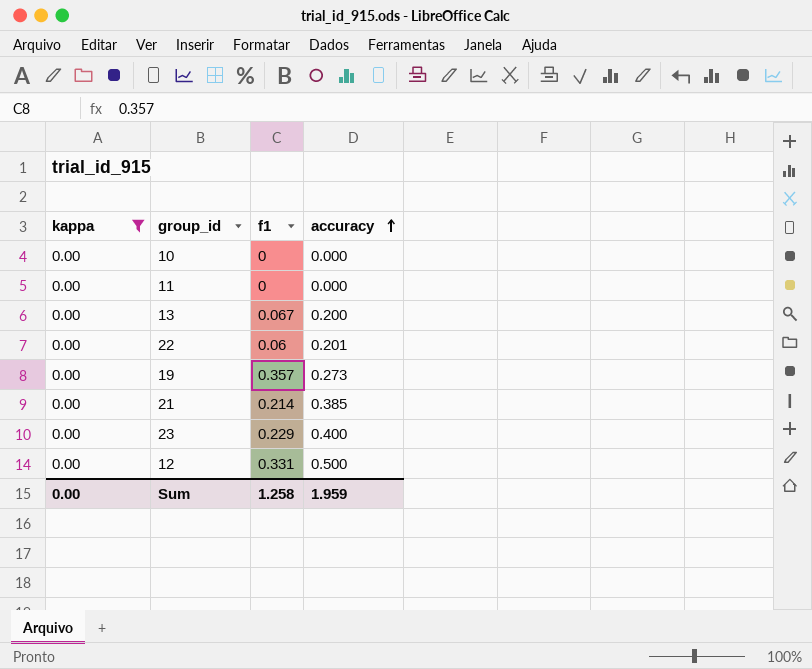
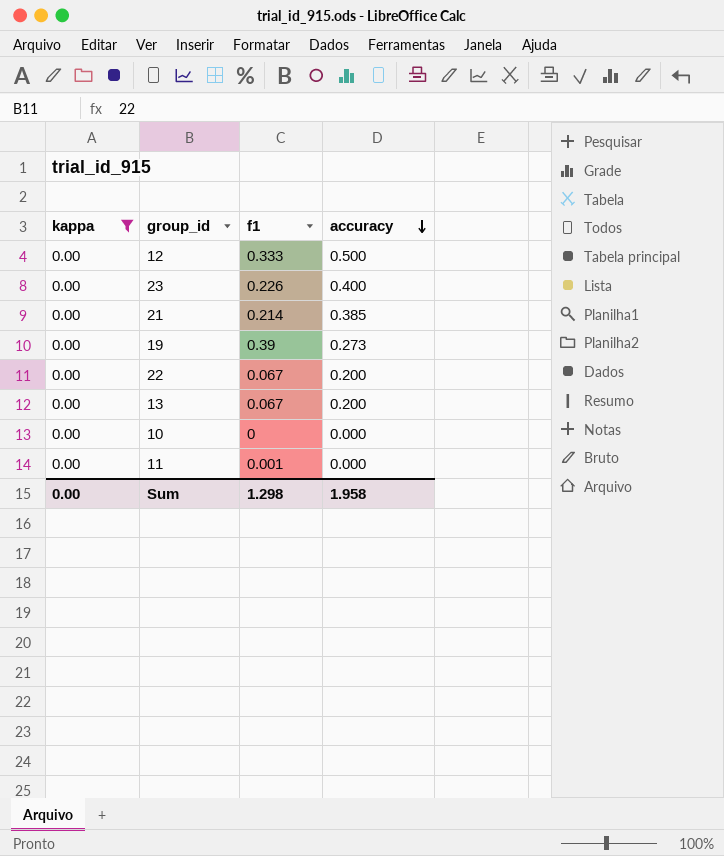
row order: accuracy ascending -> accuracy descending
12 | f1: 0.331 -> 0.333
23 | f1: 0.229 -> 0.226
19 | f1: 0.357 -> 0.39
22 | f1: 0.06 -> 0.067
22 | accuracy: 0.201 -> 0.200
11 | f1: 0 -> 0.001
Sum | f1: 1.258 -> 1.298
Sum | accuracy: 1.959 -> 1.958

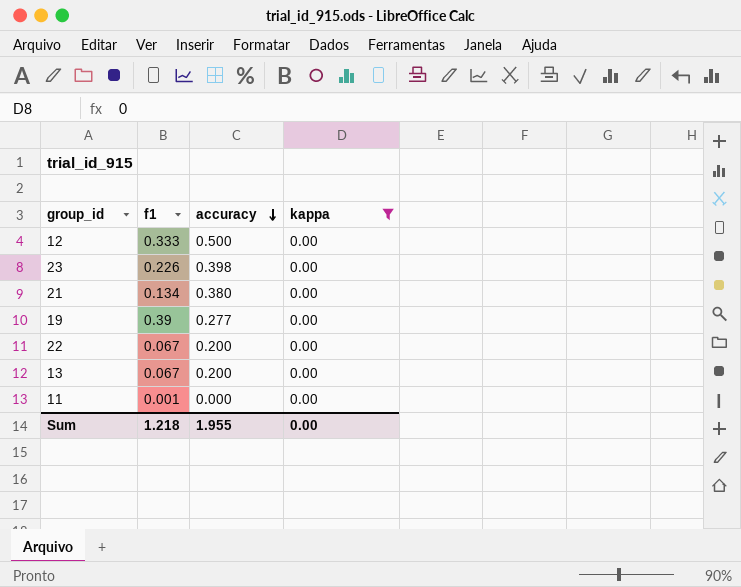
column kappa | position: 1 -> 4
row 10: 0.00 | 0 | 0.000 -> none
23 | accuracy: 0.400 -> 0.398
21 | f1: 0.214 -> 0.134
21 | accuracy: 0.385 -> 0.380
19 | accuracy: 0.273 -> 0.277
Sum | f1: 1.298 -> 1.218
Sum | accuracy: 1.958 -> 1.955

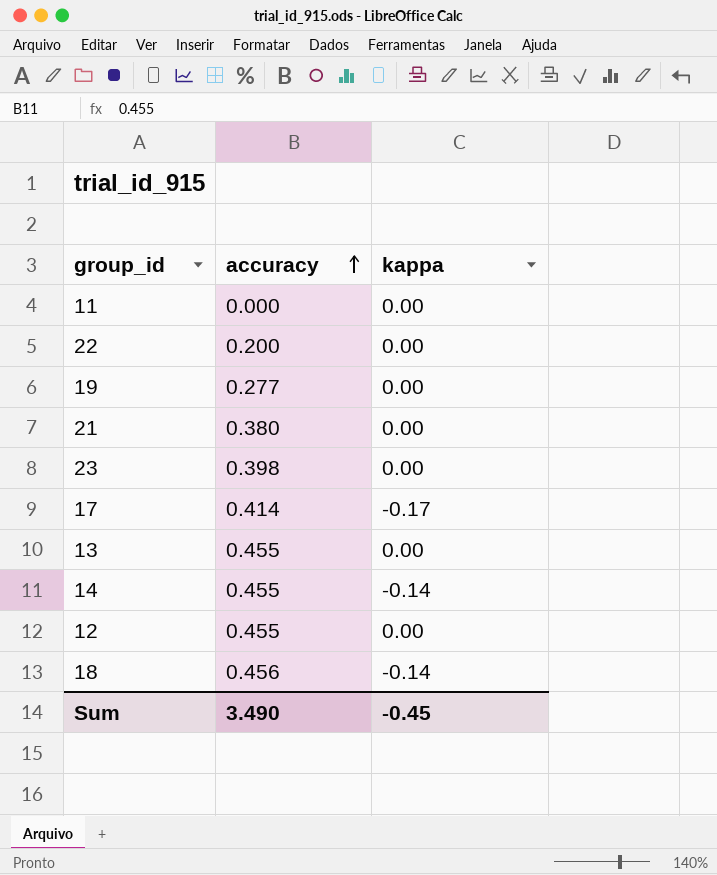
filter: kappa = 0.00 -> none
row order: accuracy descending -> accuracy ascending
column f1 | position: 2 -> none
13 | accuracy: 0.200 -> 0.455
12 | accuracy: 0.500 -> 0.455
Sum | accuracy: 1.955 -> 3.490
Sum | kappa: 0.00 -> -0.45

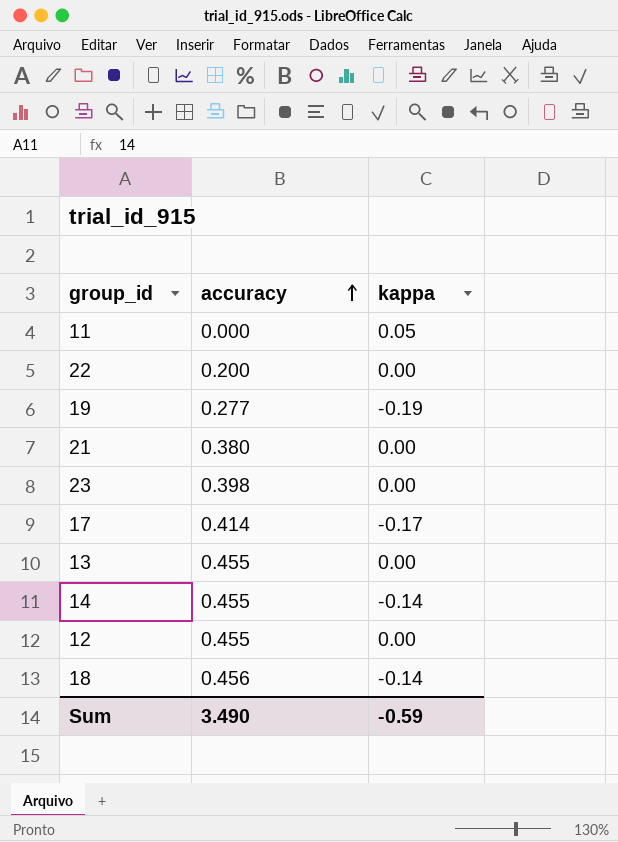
11 | kappa: 0.00 -> 0.05
19 | kappa: 0.00 -> -0.19
Sum | kappa: -0.45 -> -0.59

